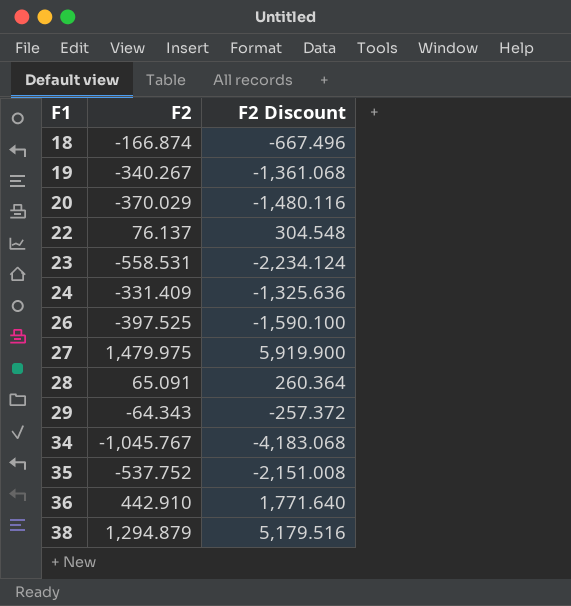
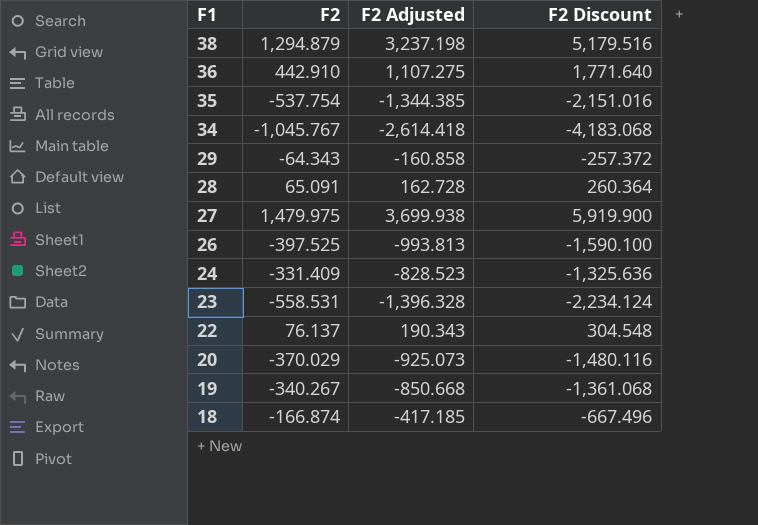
row order: F1 ascending -> F1 descending
column F2 Adjusted | formula: none -> [F2] * 2.5
35 | F2: -537.752 -> -537.754
35 | F2 Discount: -2,151.008 -> -2,151.016

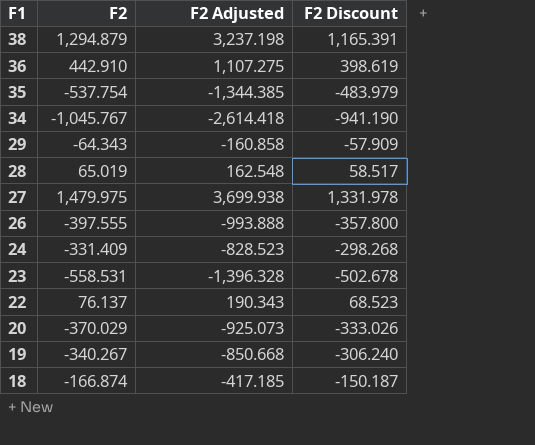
column F2 Discount | formula: [F2] * 4 -> [F2] * 0.9
28 | F2: 65.091 -> 65.019
28 | F2 Adjusted: 162.728 -> 162.548
26 | F2: -397.525 -> -397.555
26 | F2 Adjusted: -993.813 -> -993.888

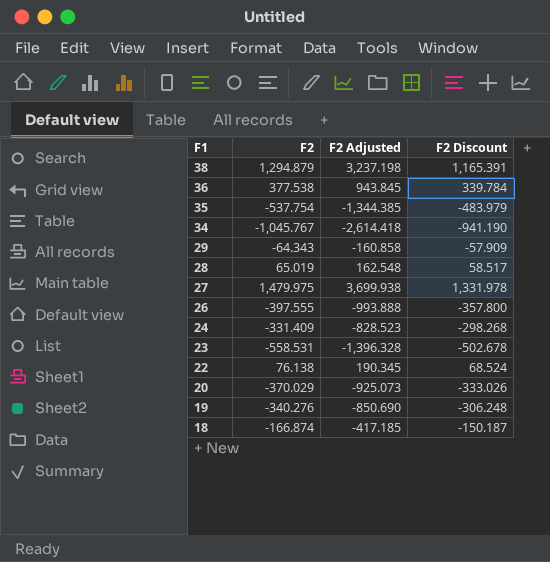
36 | F2: 442.910 -> 377.538
36 | F2 Adjusted: 1,107.275 -> 943.845
36 | F2 Discount: 398.619 -> 339.784
22 | F2: 76.137 -> 76.138
22 | F2 Adjusted: 190.343 -> 190.345
22 | F2 Discount: 68.523 -> 68.524
19 | F2: -340.267 -> -340.276
19 | F2 Adjusted: -850.668 -> -850.690
19 | F2 Discount: -306.240 -> -306.248

